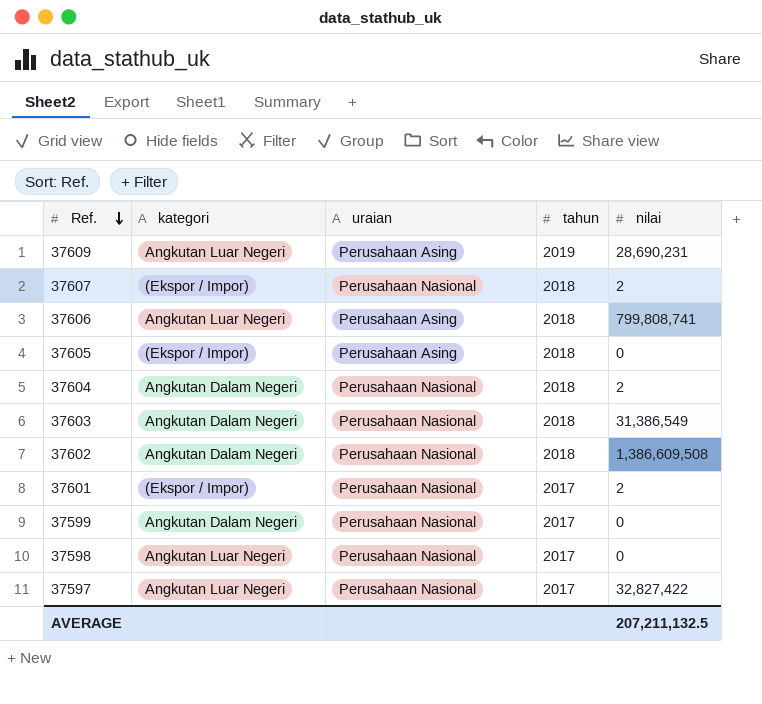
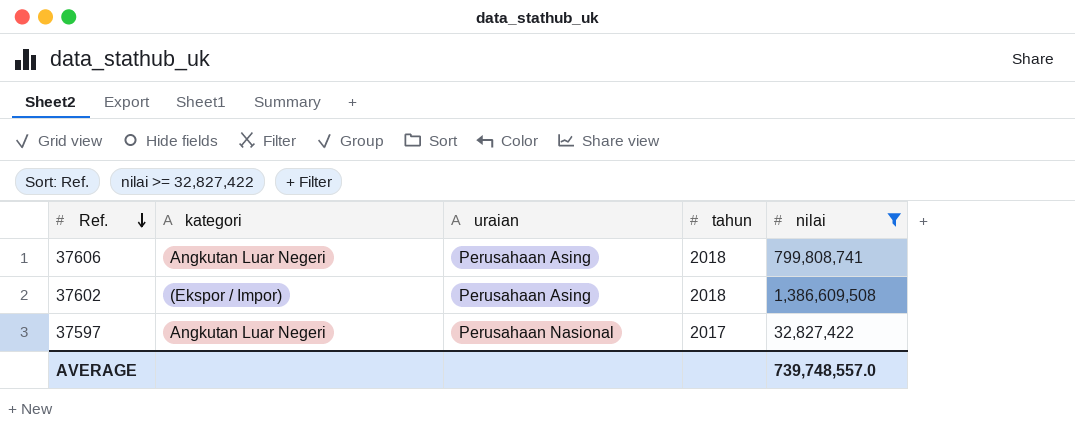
filter: none -> nilai >= 32,827,422
37602 | kategori: Angkutan Dalam Negeri -> (Ekspor / Impor)
37602 | uraian: Perusahaan Nasional -> Perusahaan Asing
AVERAGE | nilai: 207,211,132.5 -> 739,748,557.0

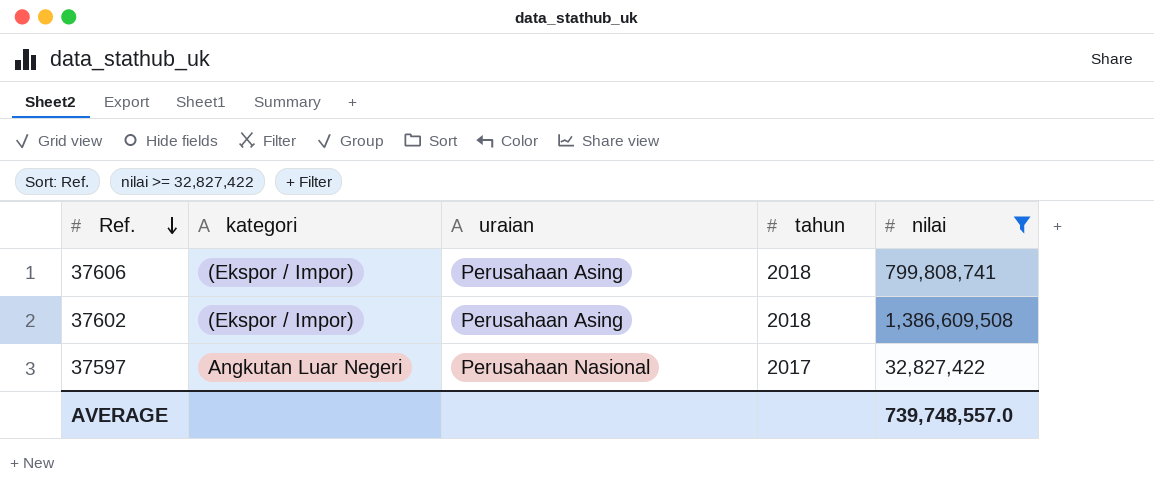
37606 | kategori: Angkutan Luar Negeri -> (Ekspor / Impor)

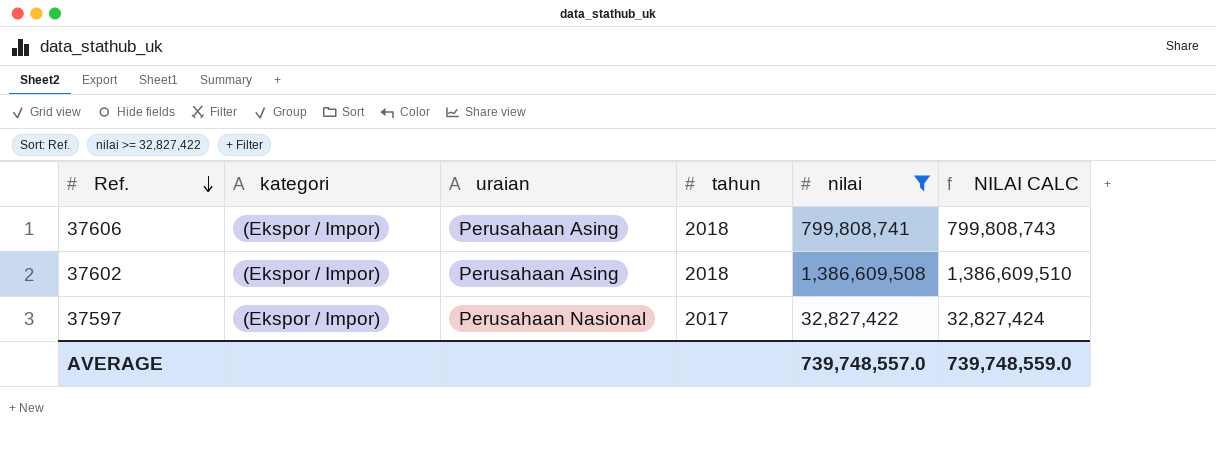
column NILAI CALC | formula: none -> [nilai] + 2
37597 | kategori: Angkutan Luar Negeri -> (Ekspor / Impor)

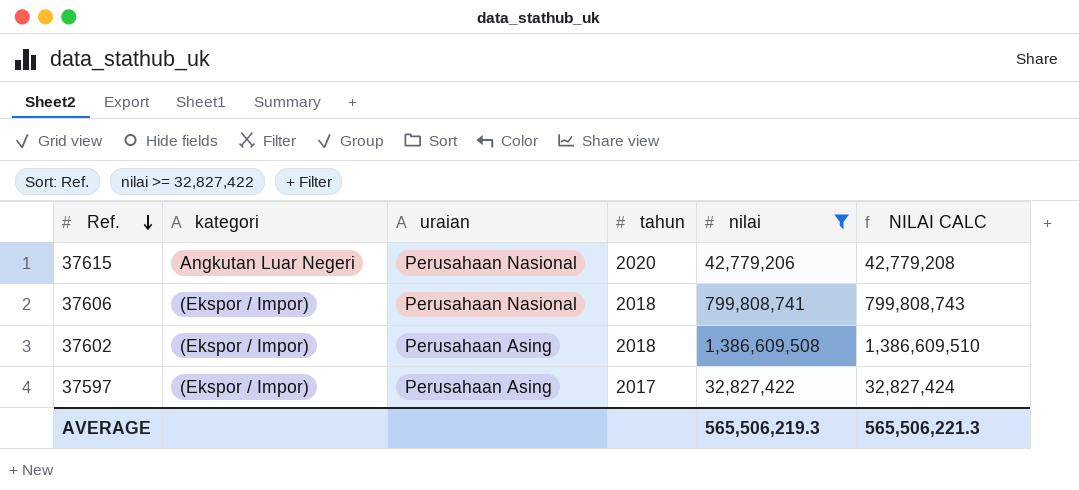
row 37615: none -> Angkutan Luar Negeri | Perusahaan Nasional | 2020 | 42,779,206 | 42,779,208
37606 | uraian: Perusahaan Asing -> Perusahaan Nasional
37597 | uraian: Perusahaan Nasional -> Perusahaan Asing
AVERAGE | nilai: 739,748,557.0 -> 565,506,219.3
AVERAGE | NILAI CALC: 739,748,559.0 -> 565,506,221.3

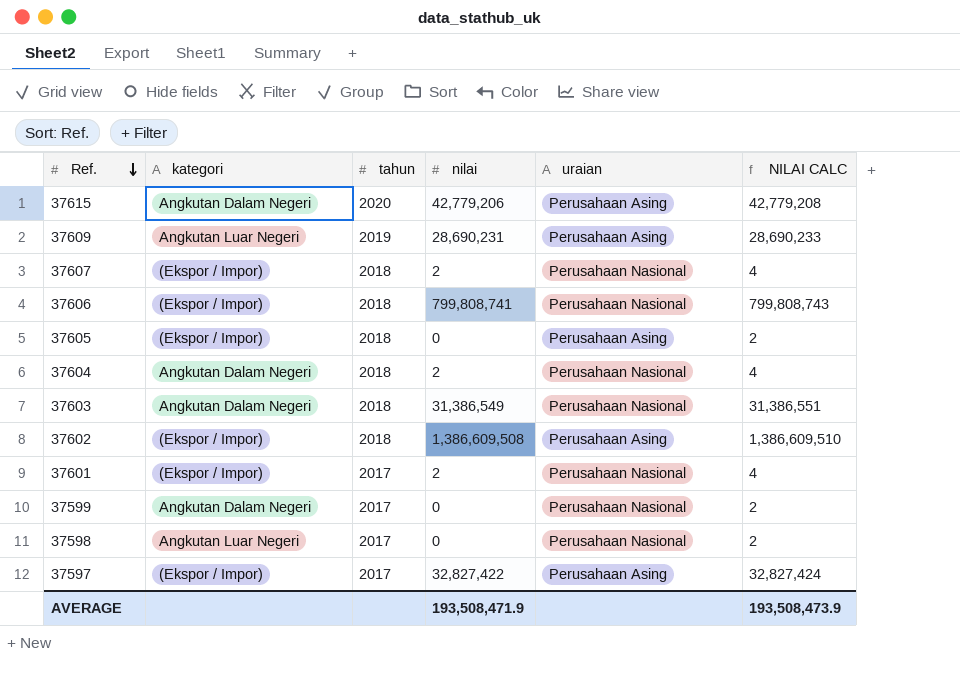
filter: nilai >= 32,827,422 -> none
column uraian | position: 3 -> 5
37615 | kategori: Angkutan Luar Negeri -> Angkutan Dalam Negeri
37615 | uraian: Perusahaan Nasional -> Perusahaan Asing
AVERAGE | nilai: 565,506,219.3 -> 193,508,471.9
AVERAGE | NILAI CALC: 565,506,221.3 -> 193,508,473.9

